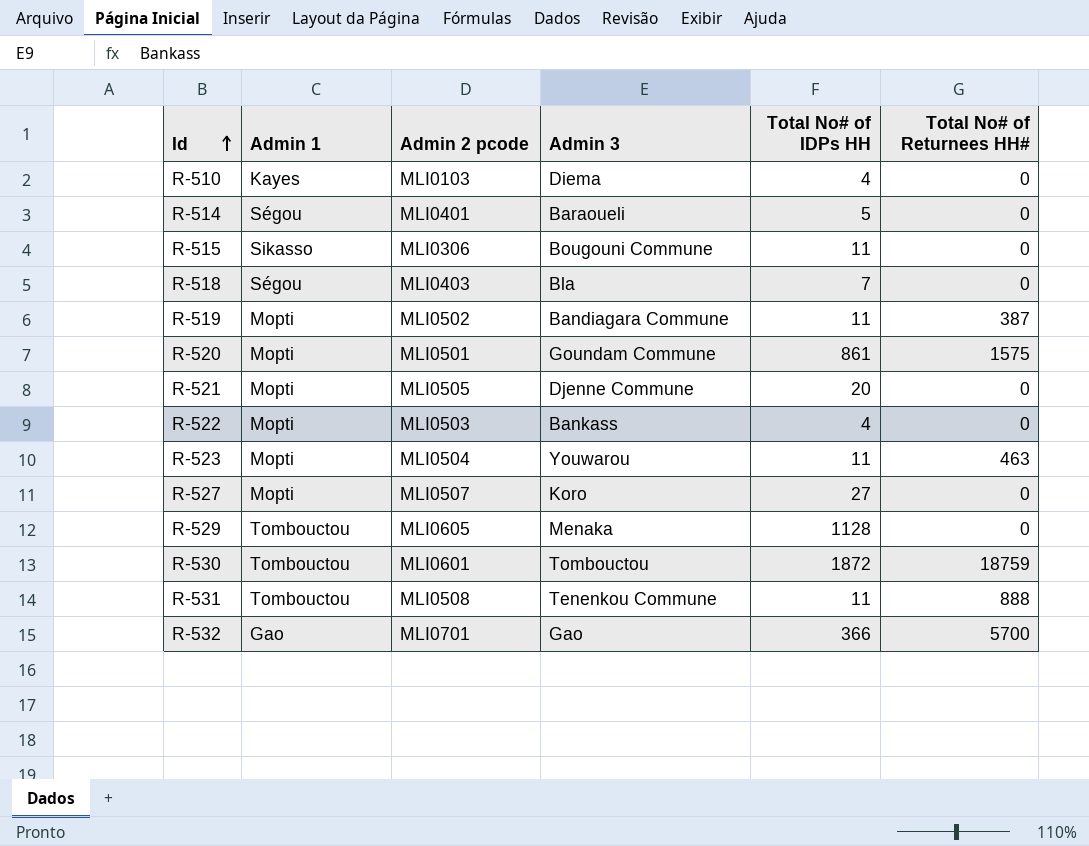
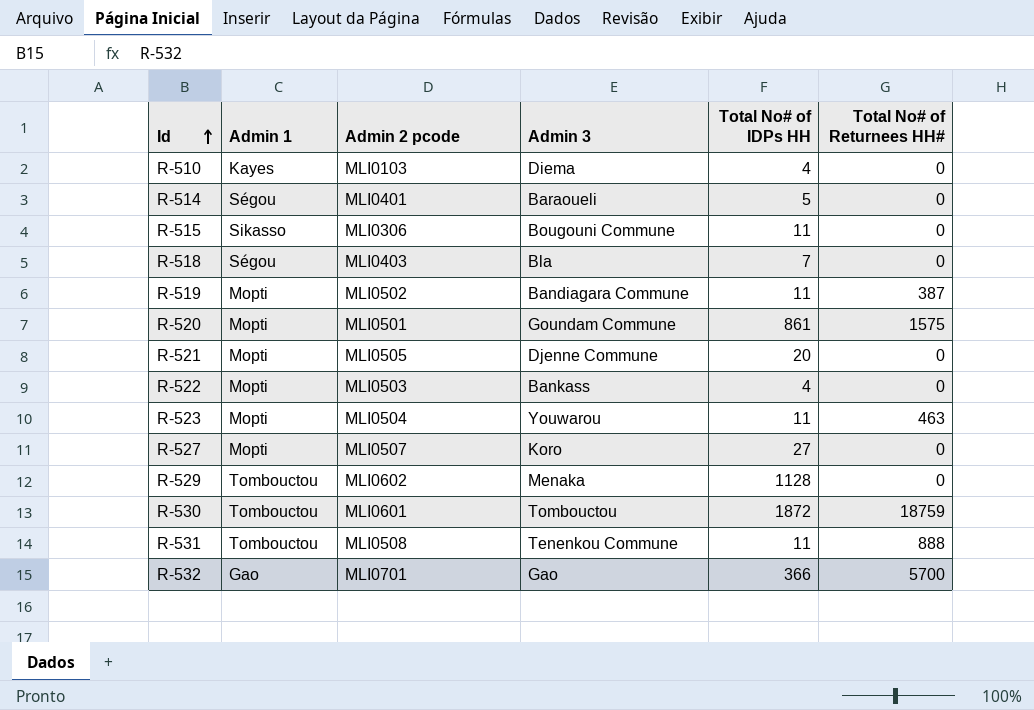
R-529 | Admin 2 pcode: MLI0605 -> MLI0602

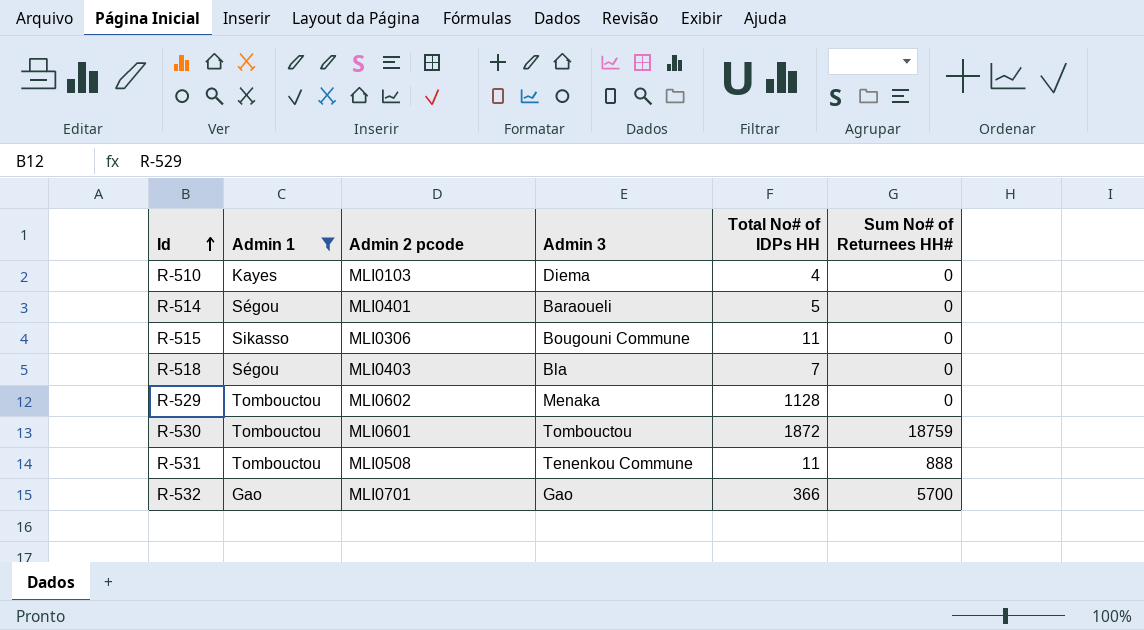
filter: none -> Admin 1 != Mopti
column name: Total No# of Returnees HH# -> Sum No# of Returnees HH#

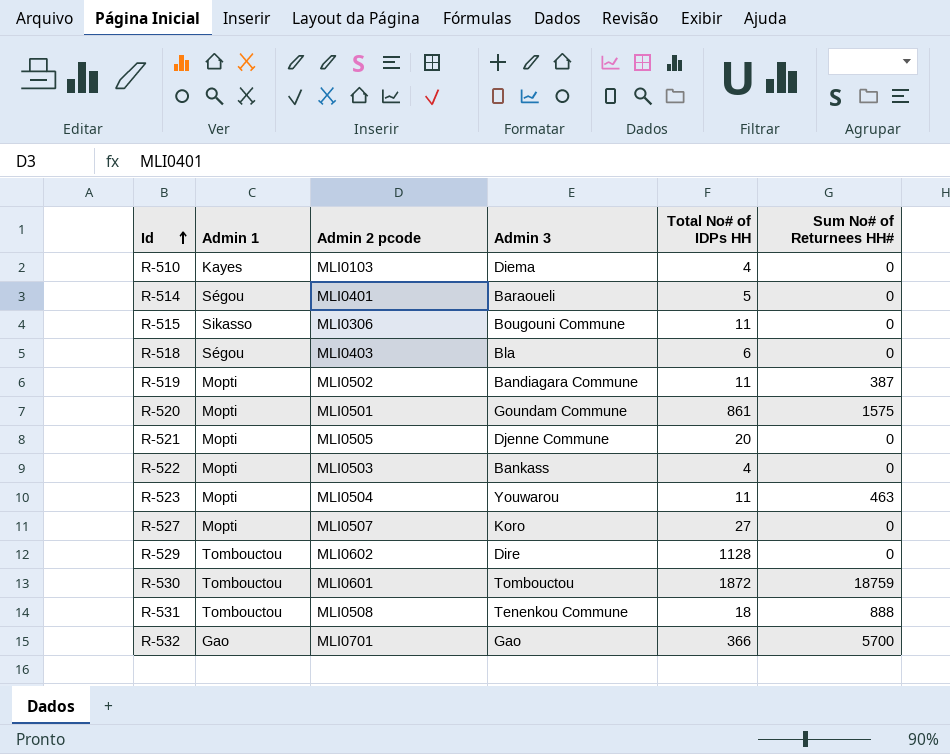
filter: Admin 1 != Mopti -> none
R-518 | Total No# of IDPs HH: 7 -> 6
R-529 | Admin 3: Menaka -> Dire
R-531 | Total No# of IDPs HH: 11 -> 18

